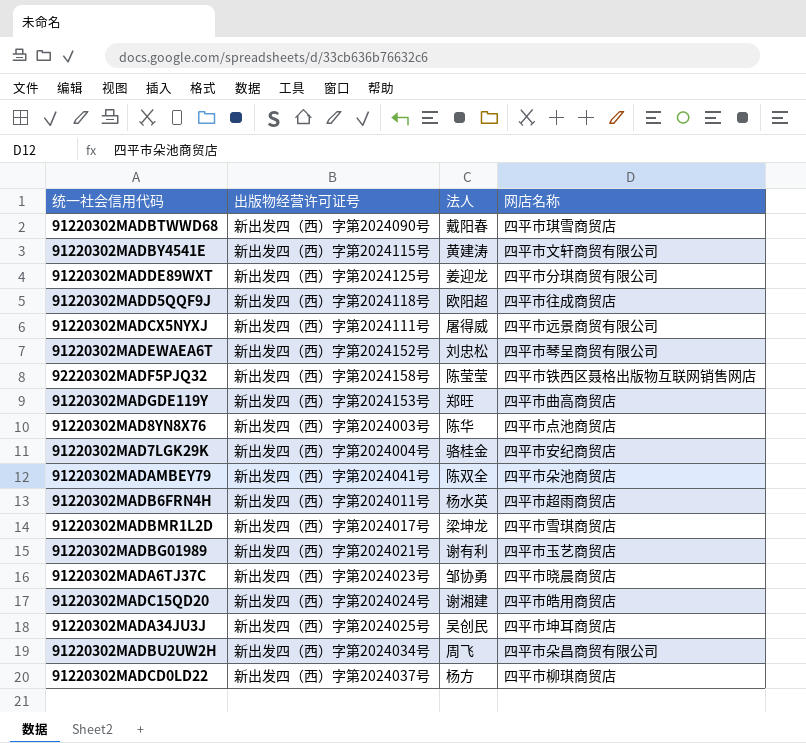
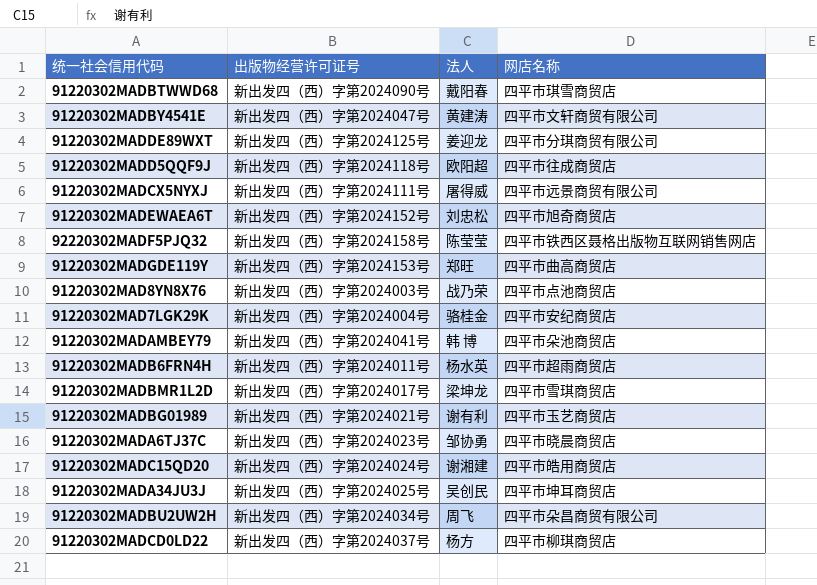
91220302MADBY4541E | 出版物经营许可证号: 新出发四（西）字第2024115号 -> 新出发四（西）字第2024047号
91220302MADEWAEA6T | 网店名称: 四平市琴呈商贸有限公司 -> 四平市旭奇商贸店
91220302MAD8YN8X76 | 法人: 陈华 -> 战乃荣
91220302MADAMBEY79 | 法人: 陈双全 -> 韩 博

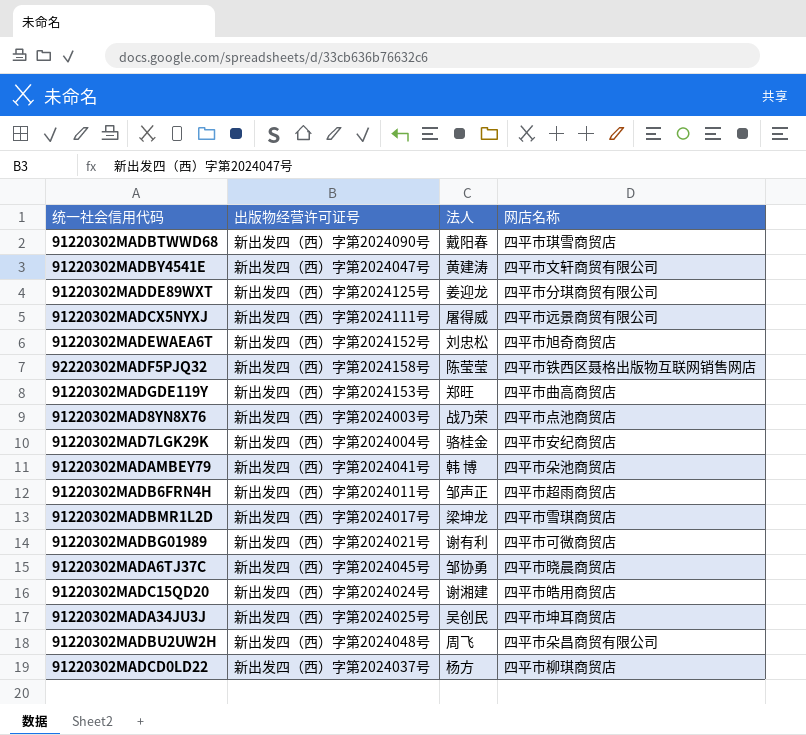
row 91220302MADD5QQF9J: 新出发四（西）字第2024118号 | 欧阳超 | 四平市往成商贸店 -> none
91220302MADB6FRN4H | 法人: 杨水英 -> 邹声正
91220302MADBG01989 | 网店名称: 四平市玉艺商贸店 -> 四平市可微商贸店
91220302MADA6TJ37C | 出版物经营许可证号: 新出发四（西）字第2024023号 -> 新出发四（西）字第2024045号
91220302MADBU2UW2H | 出版物经营许可证号: 新出发四（西）字第2024034号 -> 新出发四（西）字第2024048号

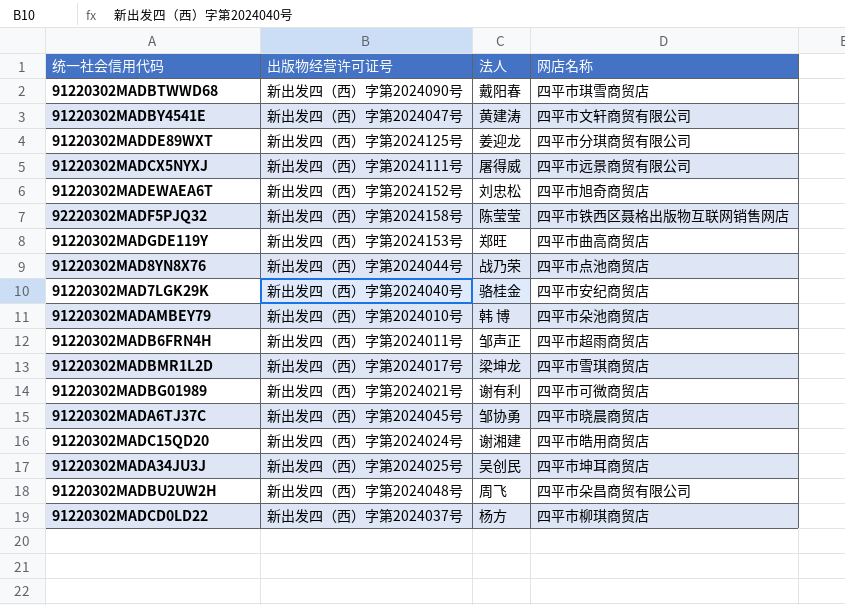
91220302MAD8YN8X76 | 出版物经营许可证号: 新出发四（西）字第2024003号 -> 新出发四（西）字第2024044号
91220302MAD7LGK29K | 出版物经营许可证号: 新出发四（西）字第2024004号 -> 新出发四（西）字第2024040号
91220302MADAMBEY79 | 出版物经营许可证号: 新出发四（西）字第2024041号 -> 新出发四（西）字第2024010号

